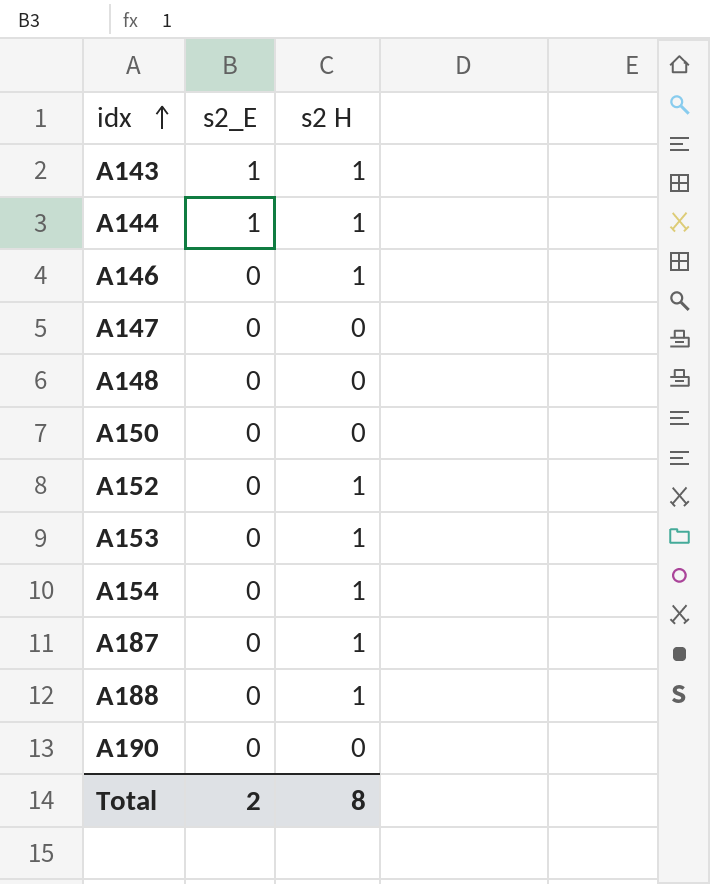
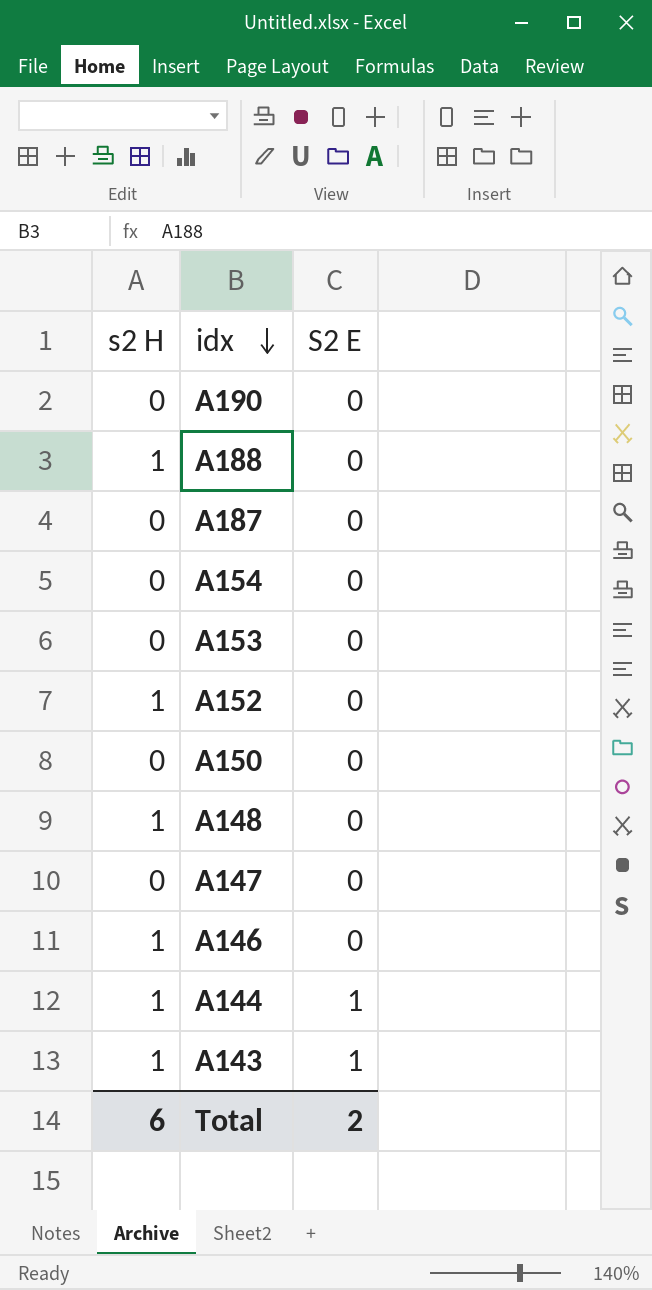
row order: idx ascending -> idx descending
column s2 H | position: 3 -> 1
column name: s2_E -> S2 E
A187 | s2 H: 1 -> 0
A154 | s2 H: 1 -> 0
A153 | s2 H: 1 -> 0
A148 | s2 H: 0 -> 1
Total | s2 H: 8 -> 6

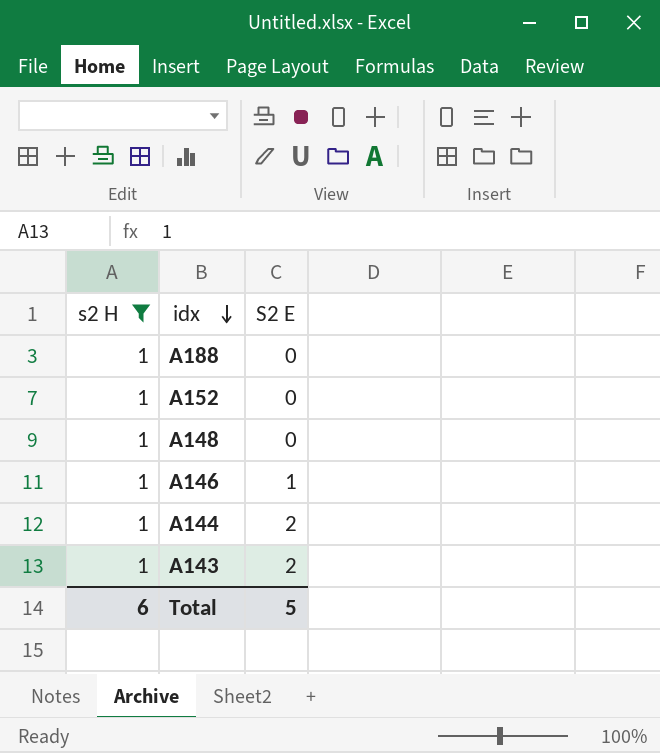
filter: none -> s2 H = 1
A146 | S2 E: 0 -> 1
A144 | S2 E: 1 -> 2
A143 | S2 E: 1 -> 2
Total | S2 E: 2 -> 5

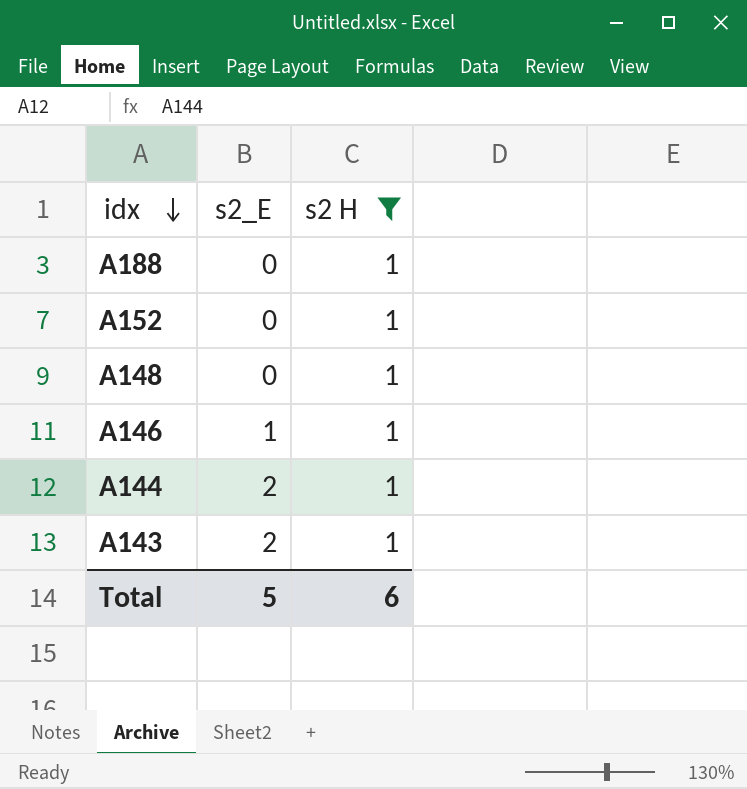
column name: S2 E -> s2_E
column s2 H | position: 1 -> 3

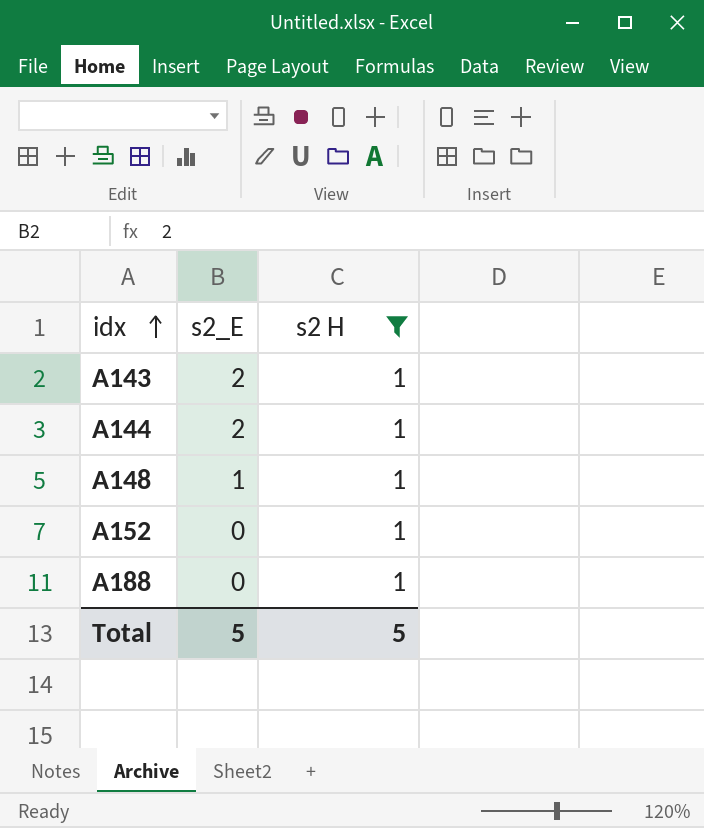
row order: idx descending -> idx ascending
row A146: 1 | 1 -> none
A148 | s2_E: 0 -> 1
Total | s2 H: 6 -> 5

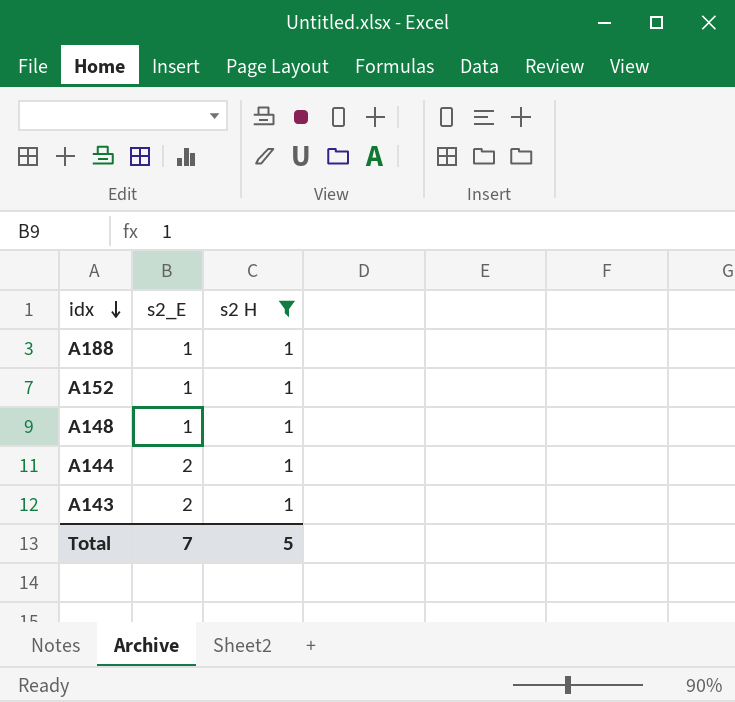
row order: idx ascending -> idx descending
A188 | s2_E: 0 -> 1
A152 | s2_E: 0 -> 1
Total | s2_E: 5 -> 7

